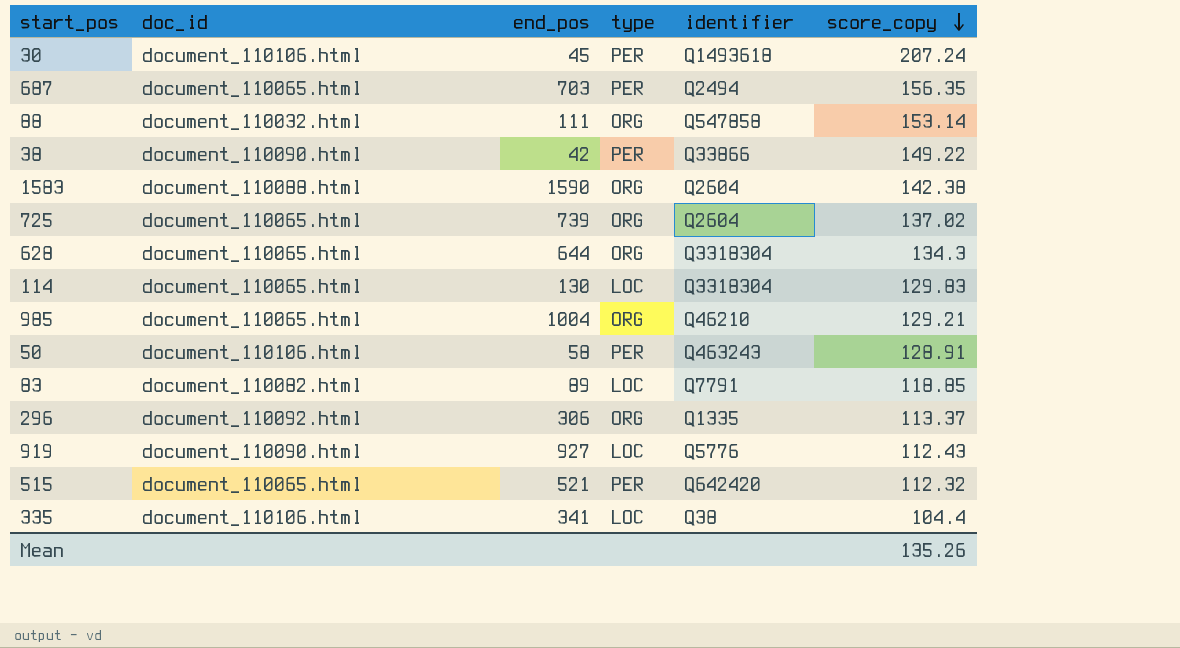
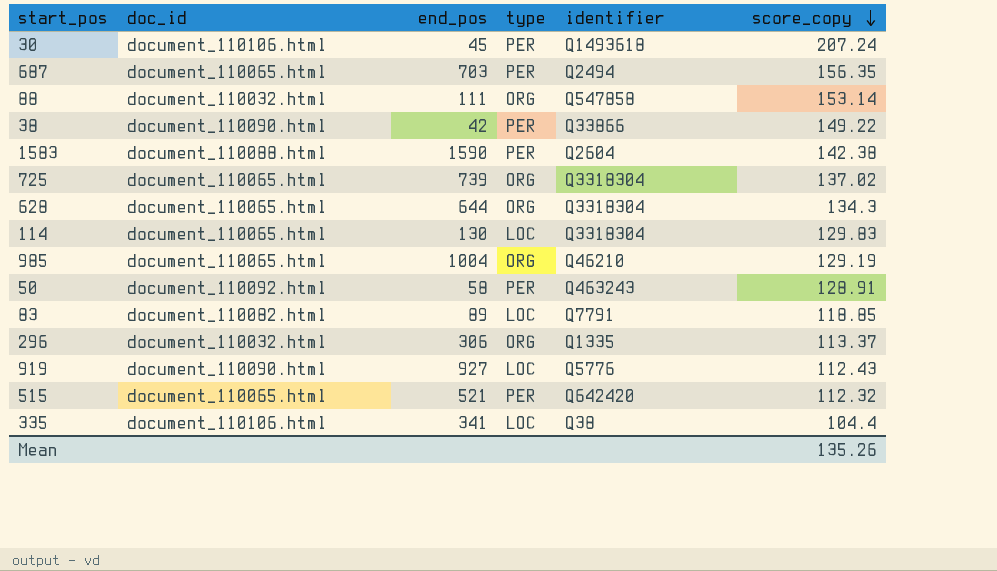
1583 | type: ORG -> PER
725 | identifier: Q2604 -> Q3318304
985 | score_copy: 129.21 -> 129.19
50 | doc_id: document_110106.html -> document_110092.html
296 | doc_id: document_110092.html -> document_110032.html

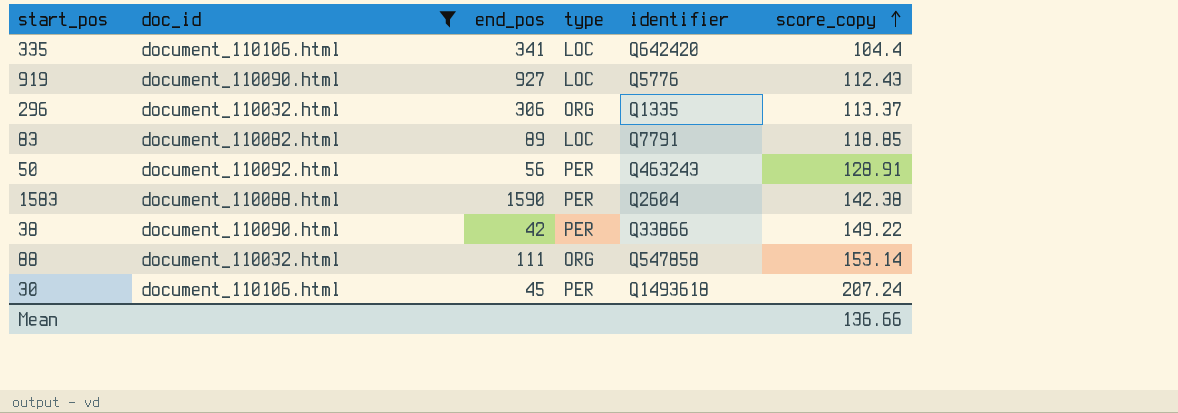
filter: none -> doc_id != document_110065.html
row order: score_copy descending -> score_copy ascending
335 | identifier: Q38 -> Q642420
50 | end_pos: 58 -> 56
Mean | score_copy: 135.26 -> 136.66

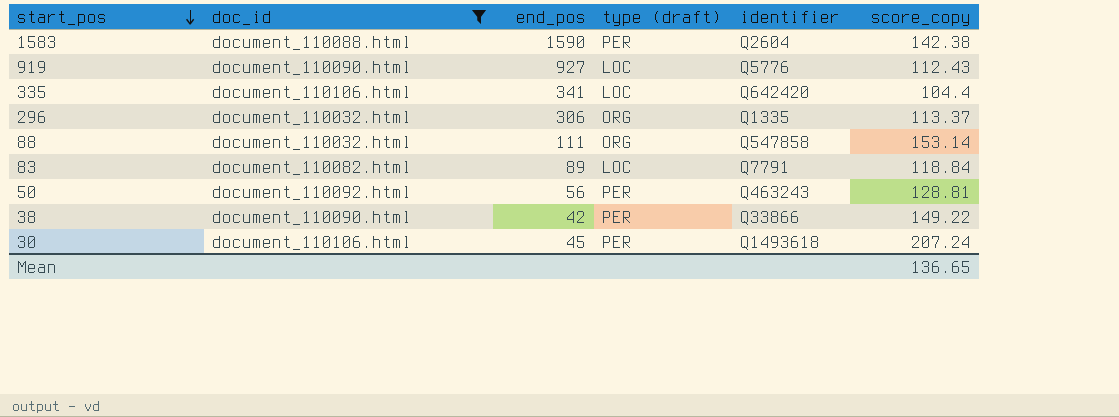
row order: score_copy ascending -> start_pos descending
column name: type -> type (draft)
83 | score_copy: 118.85 -> 118.84
50 | score_copy: 128.91 -> 128.81
Mean | score_copy: 136.66 -> 136.65

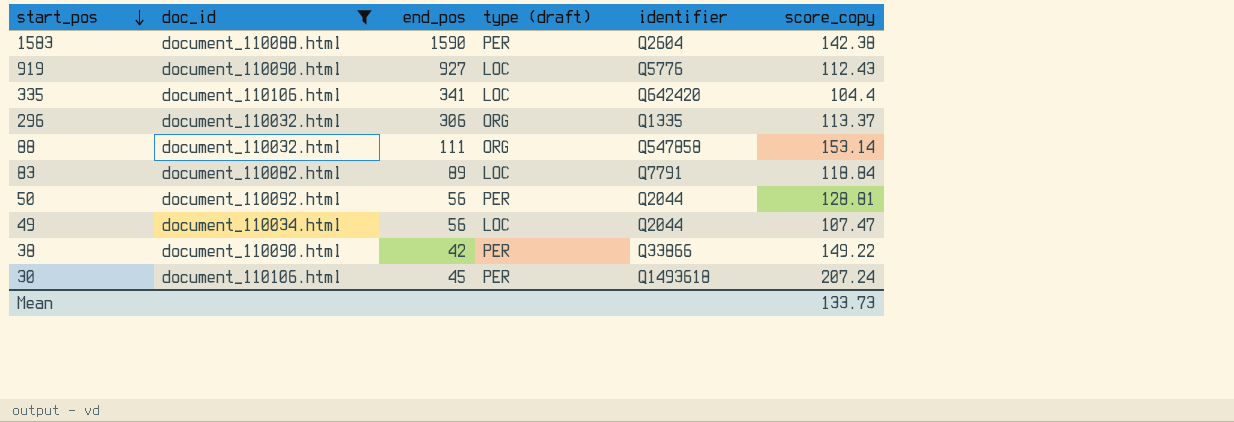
50 | identifier: Q463243 -> Q2044
row 49: none -> document_110034.html | 56 | LOC | Q2044 | 107.47
Mean | score_copy: 136.65 -> 133.73

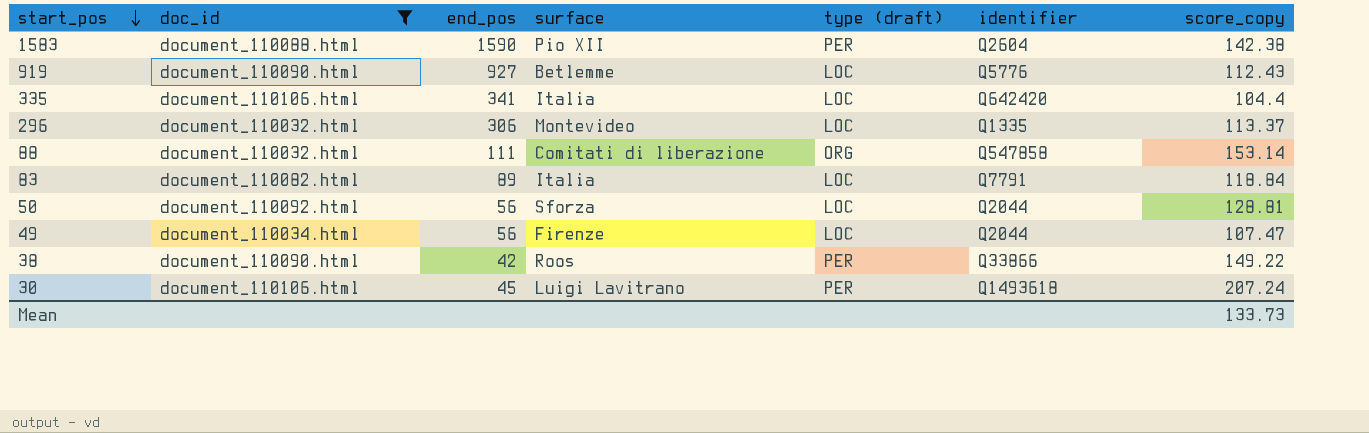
column surface | position: none -> 4
296 | type (draft): ORG -> LOC
50 | type (draft): PER -> LOC

